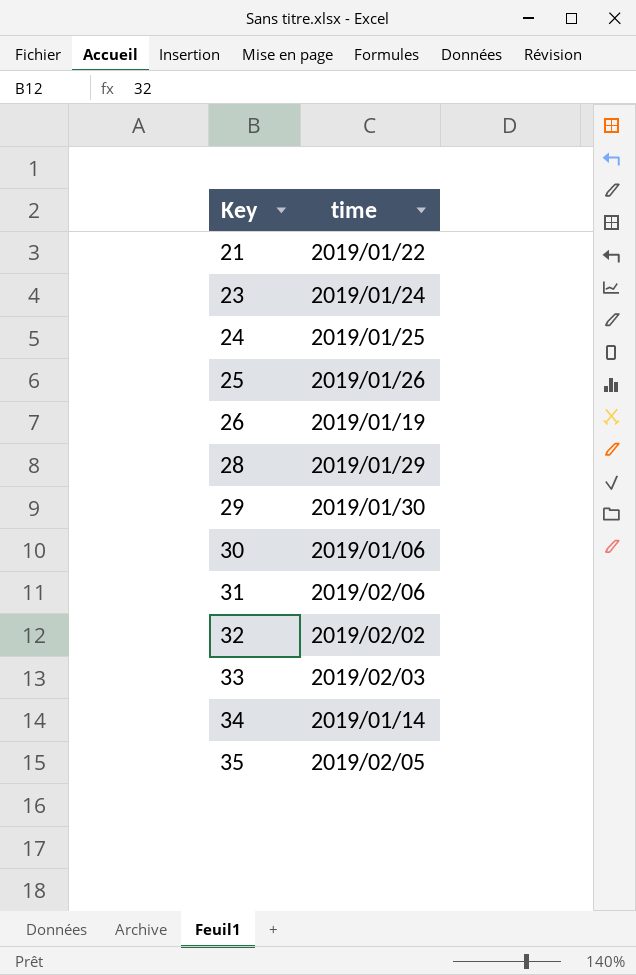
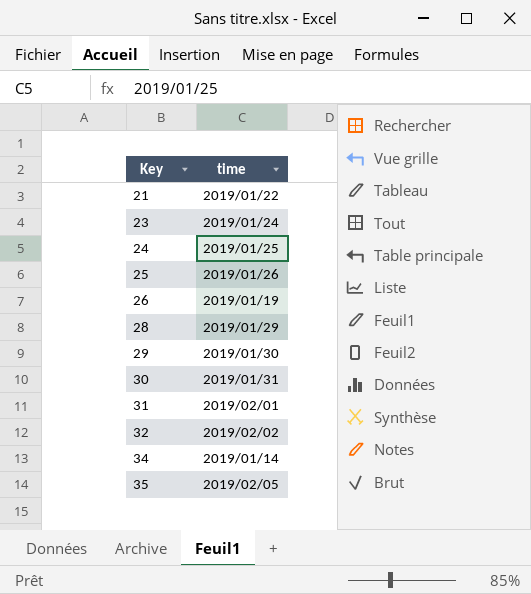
row 33: 2019/02/03 -> none
30 | time: 2019/01/06 -> 2019/01/31
31 | time: 2019/02/06 -> 2019/02/01

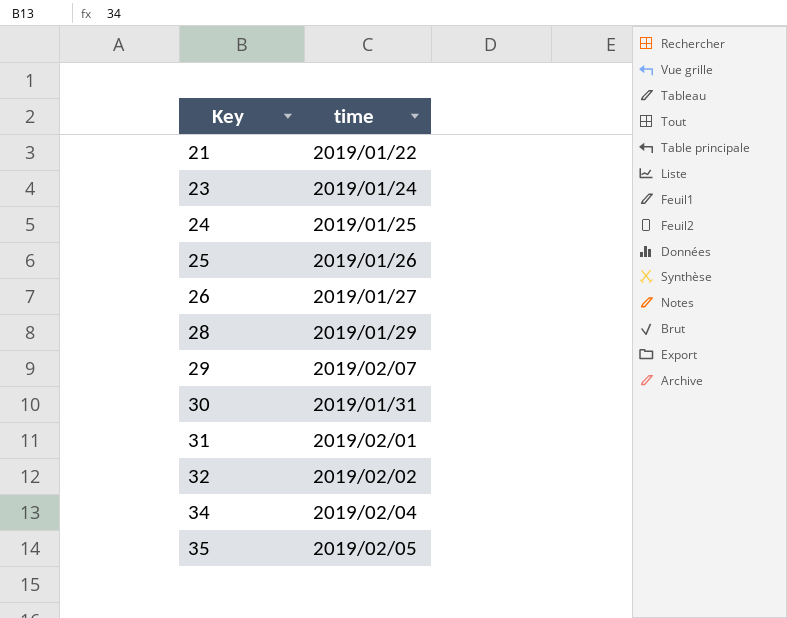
26 | time: 2019/01/19 -> 2019/01/27
29 | time: 2019/01/30 -> 2019/02/07
34 | time: 2019/01/14 -> 2019/02/04

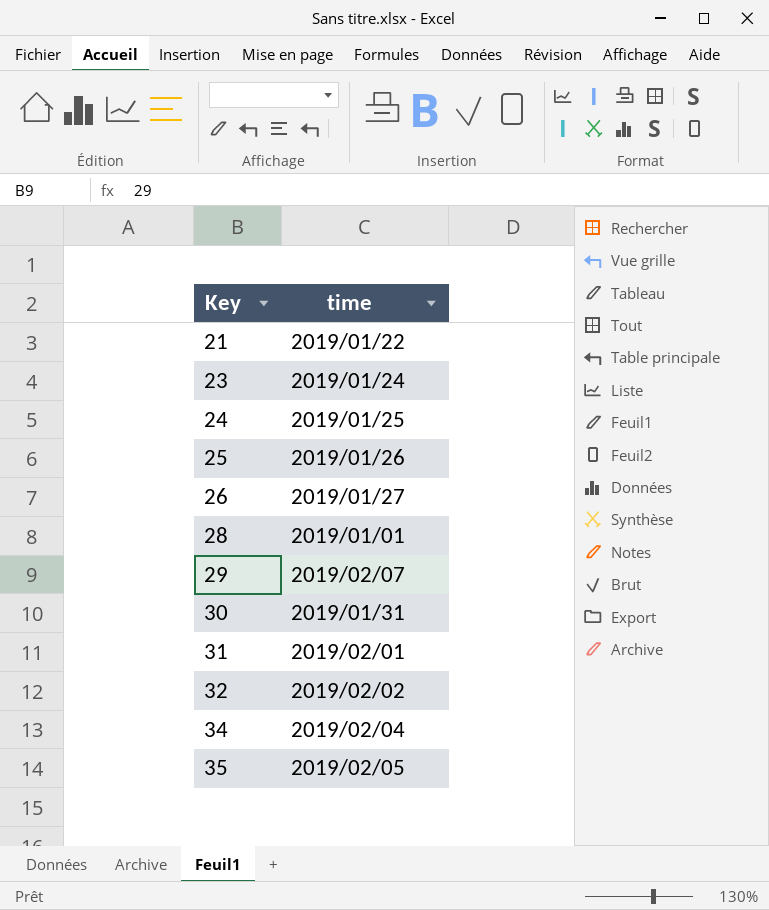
28 | time: 2019/01/29 -> 2019/01/01

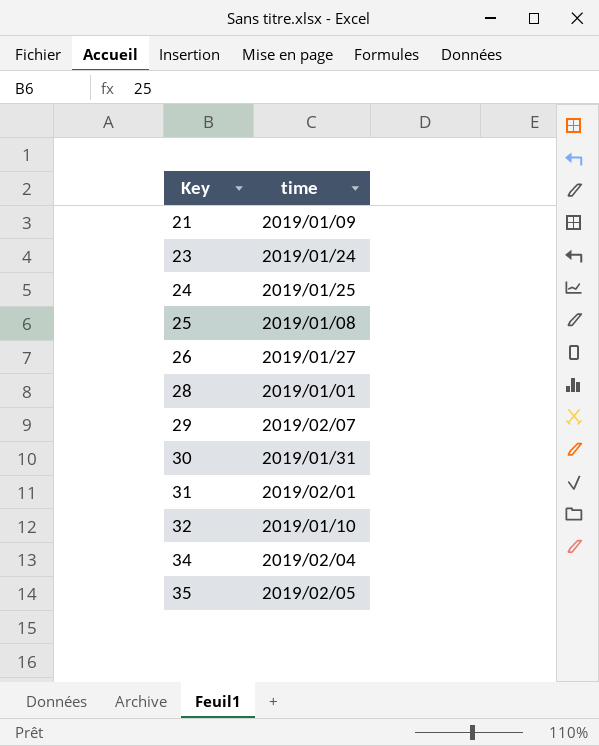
21 | time: 2019/01/22 -> 2019/01/09
25 | time: 2019/01/26 -> 2019/01/08
32 | time: 2019/02/02 -> 2019/01/10

